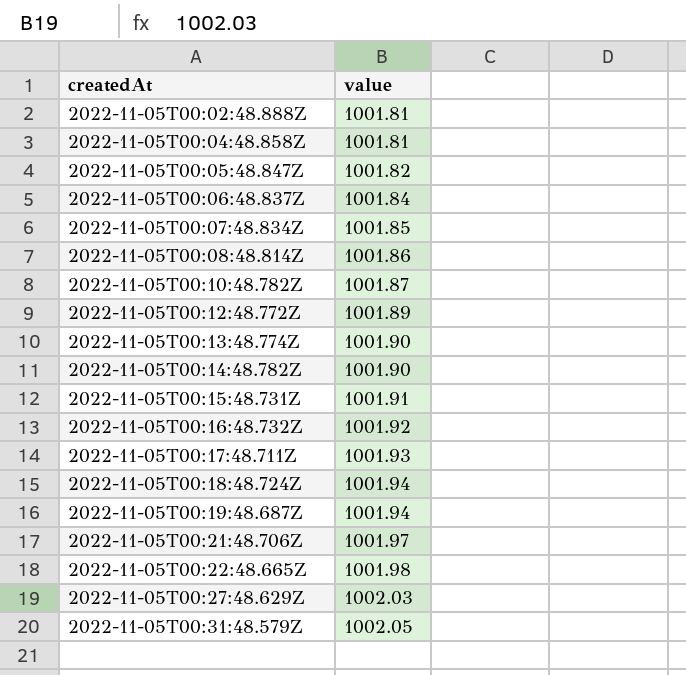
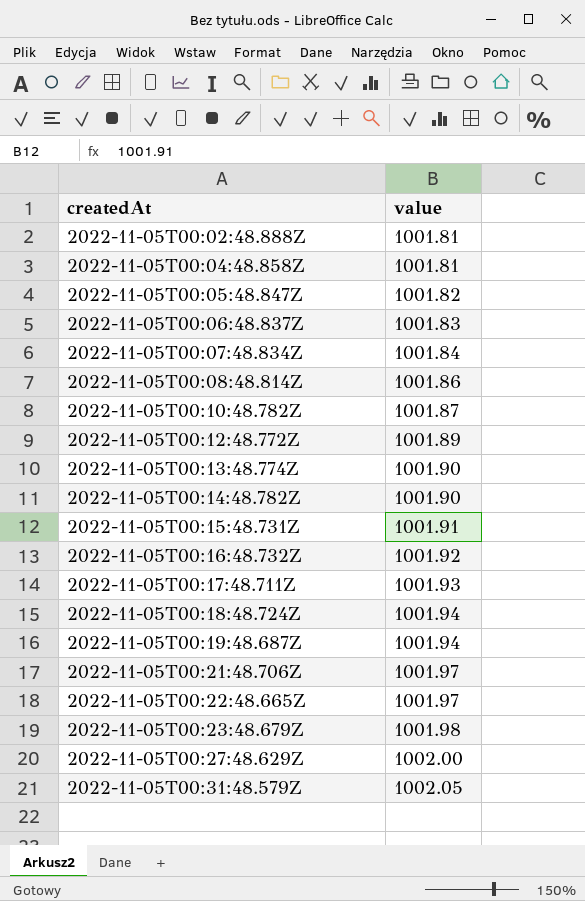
2022-11-05T00:06:48.837Z | value: 1001.84 -> 1001.83
2022-11-05T00:07:48.834Z | value: 1001.85 -> 1001.84
2022-11-05T00:22:48.665Z | value: 1001.98 -> 1001.97
row 2022-11-05T00:23:48.679Z: none -> 1001.98
2022-11-05T00:27:48.629Z | value: 1002.03 -> 1002.00

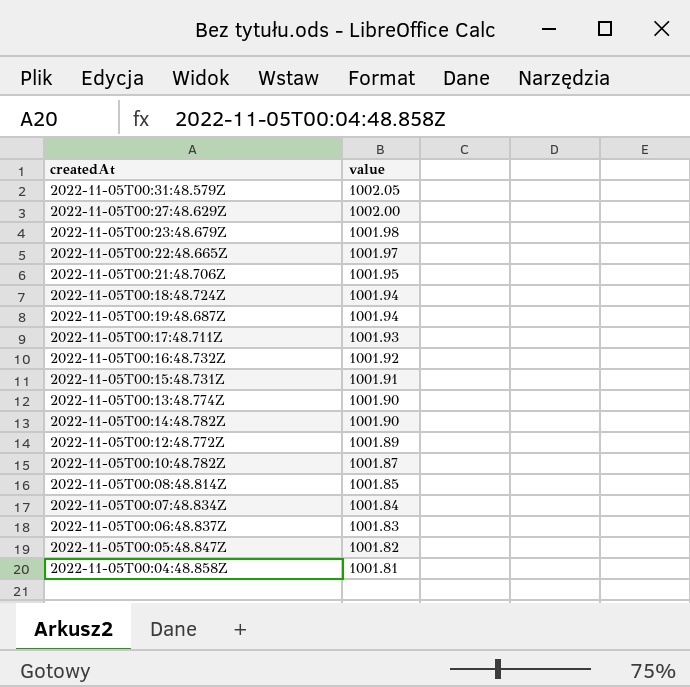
row order: createdAt ascending -> value descending
row 2022-11-05T00:02:48.888Z: 1001.81 -> none
2022-11-05T00:21:48.706Z | value: 1001.97 -> 1001.95
2022-11-05T00:08:48.814Z | value: 1001.86 -> 1001.85

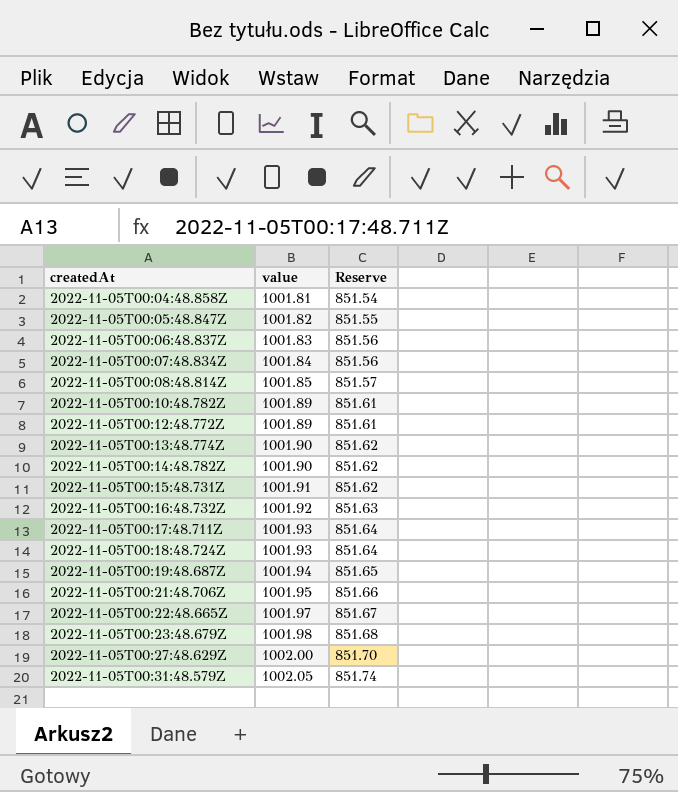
row order: value descending -> createdAt ascending
column Reserve | formula: none -> [value] * 0.85
2022-11-05T00:10:48.782Z | value: 1001.87 -> 1001.89
2022-11-05T00:18:48.724Z | value: 1001.94 -> 1001.93

